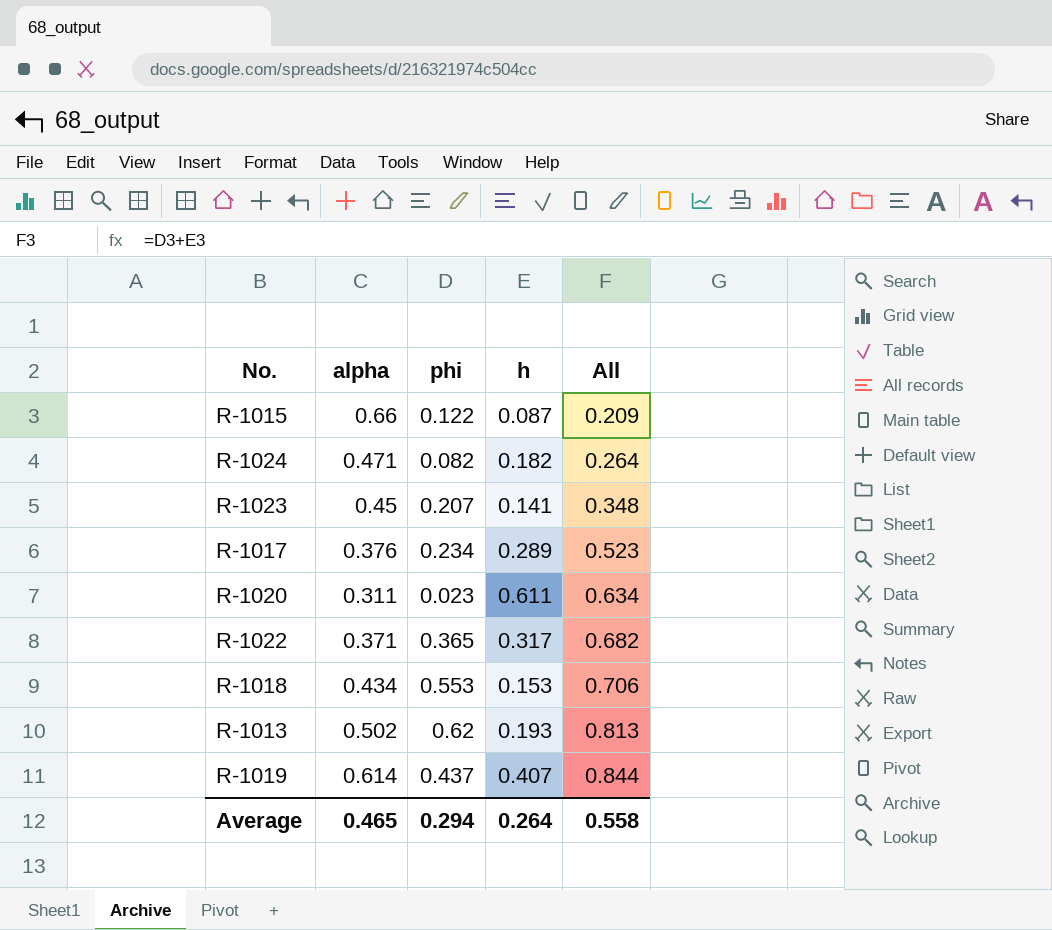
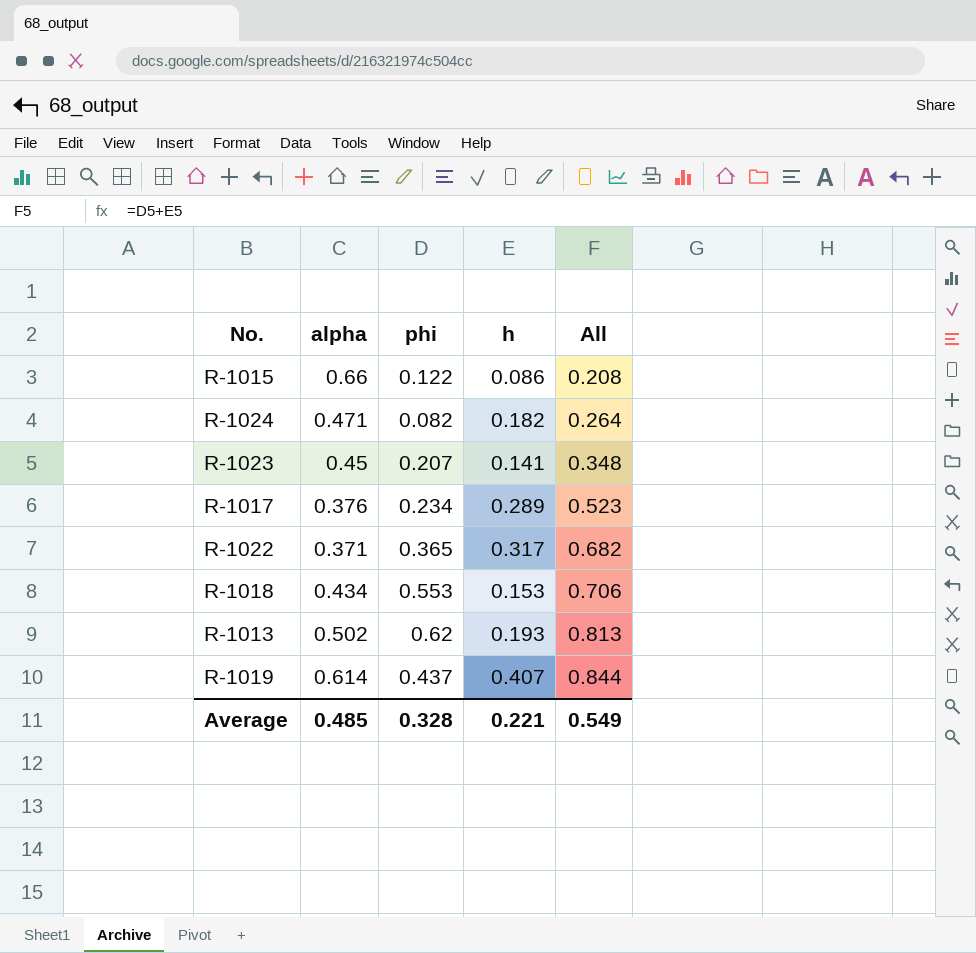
row R-1020: 0.311 | 0.023 | 0.611 | 0.634 -> none
R-1015 | h: 0.087 -> 0.086
R-1015 | All: 0.209 -> 0.208
Average | alpha: 0.465 -> 0.485
Average | phi: 0.294 -> 0.328
Average | h: 0.264 -> 0.221
Average | All: 0.558 -> 0.549

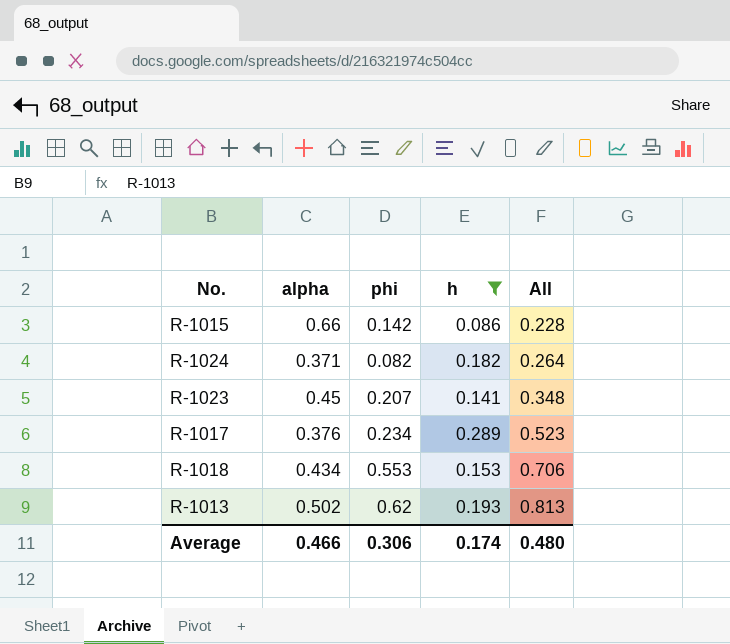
filter: none -> h <= 0.289
R-1015 | phi: 0.122 -> 0.142
R-1015 | All: 0.208 -> 0.228
R-1024 | alpha: 0.471 -> 0.371
Average | alpha: 0.485 -> 0.466
Average | phi: 0.328 -> 0.306
Average | h: 0.221 -> 0.174
Average | All: 0.549 -> 0.480

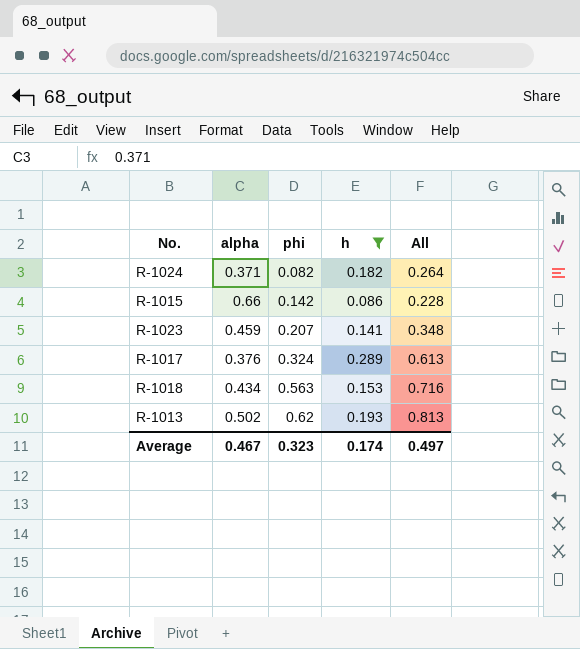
row order: All ascending -> phi ascending
R-1023 | alpha: 0.45 -> 0.459
R-1017 | phi: 0.234 -> 0.324
R-1017 | All: 0.523 -> 0.613
R-1018 | phi: 0.553 -> 0.563
R-1018 | All: 0.706 -> 0.716
Average | alpha: 0.466 -> 0.467
Average | phi: 0.306 -> 0.323
Average | All: 0.480 -> 0.497

